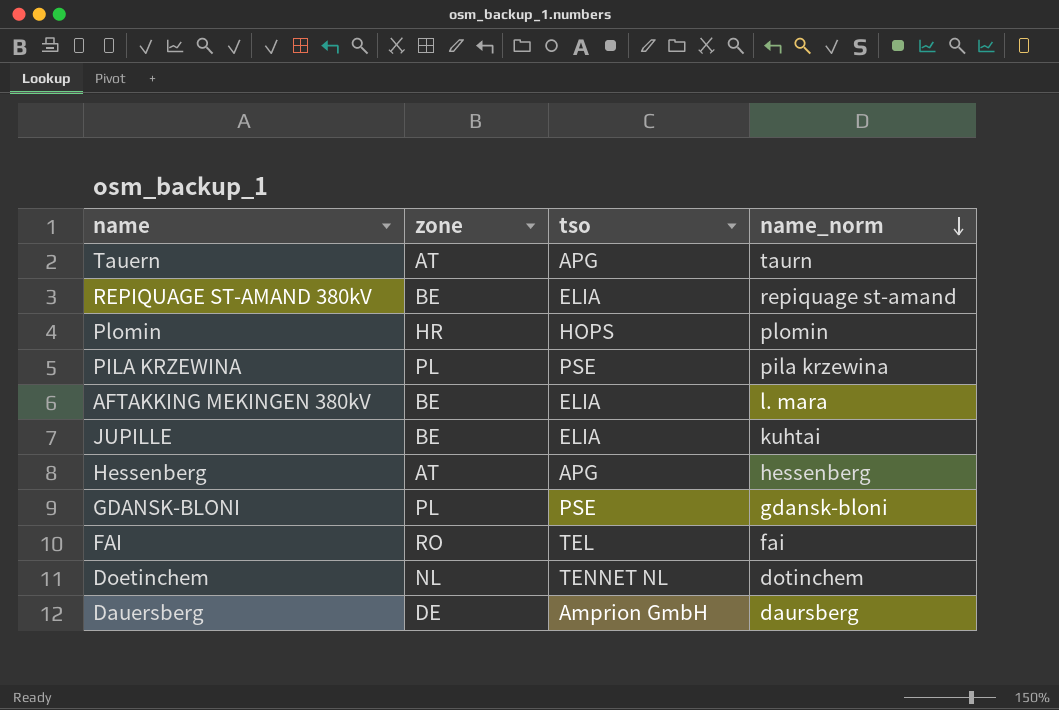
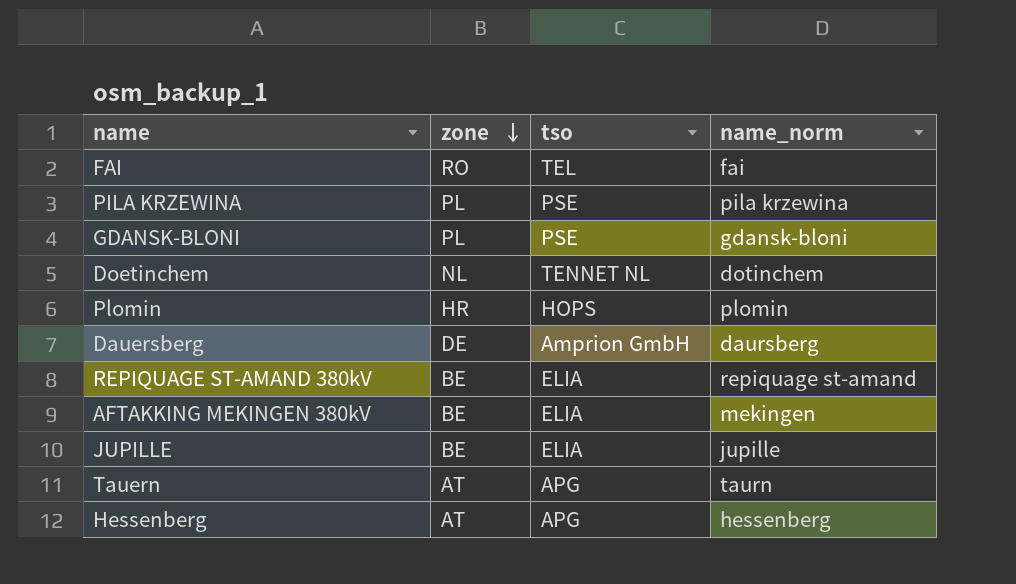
row order: name_norm descending -> zone descending
AFTAKKING MEKINGEN 380kV | name_norm: l. mara -> mekingen
JUPILLE | name_norm: kuhtai -> jupille

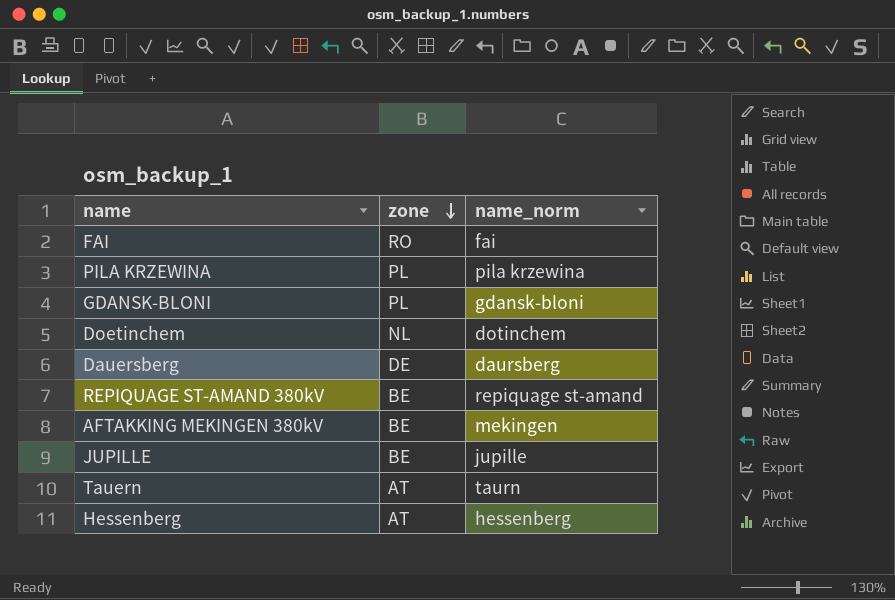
column tso | position: 3 -> none
row Plomin: HR | HOPS | plomin -> none

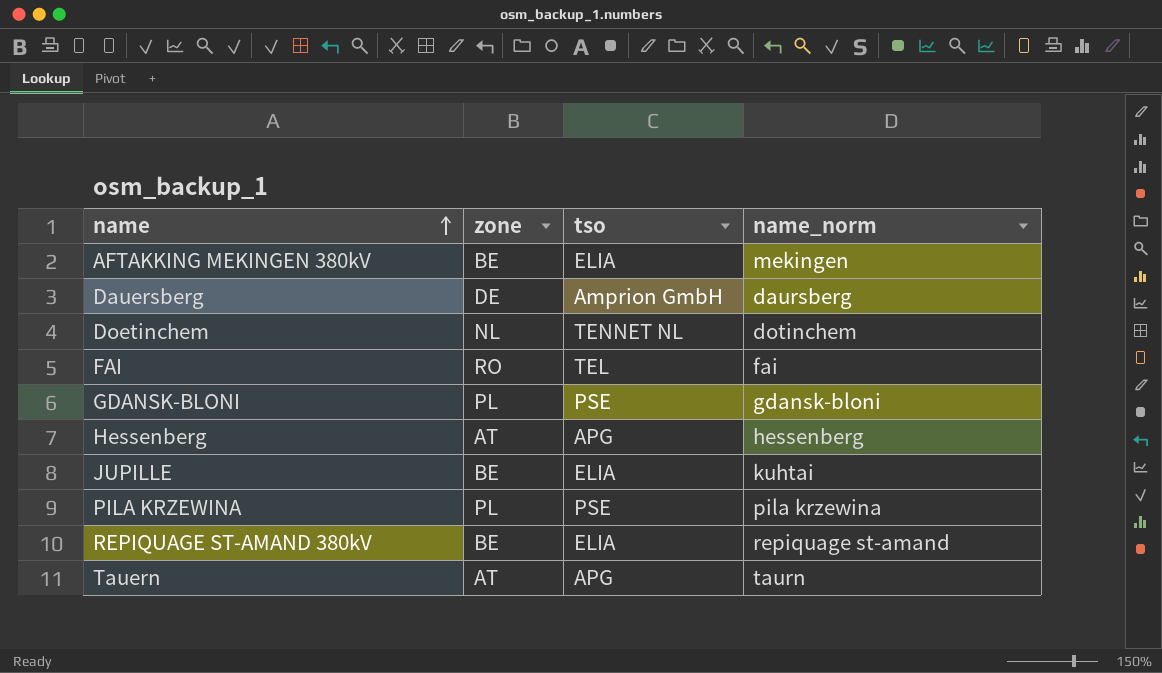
row order: zone descending -> name ascending
column tso | position: none -> 3
JUPILLE | name_norm: jupille -> kuhtai

